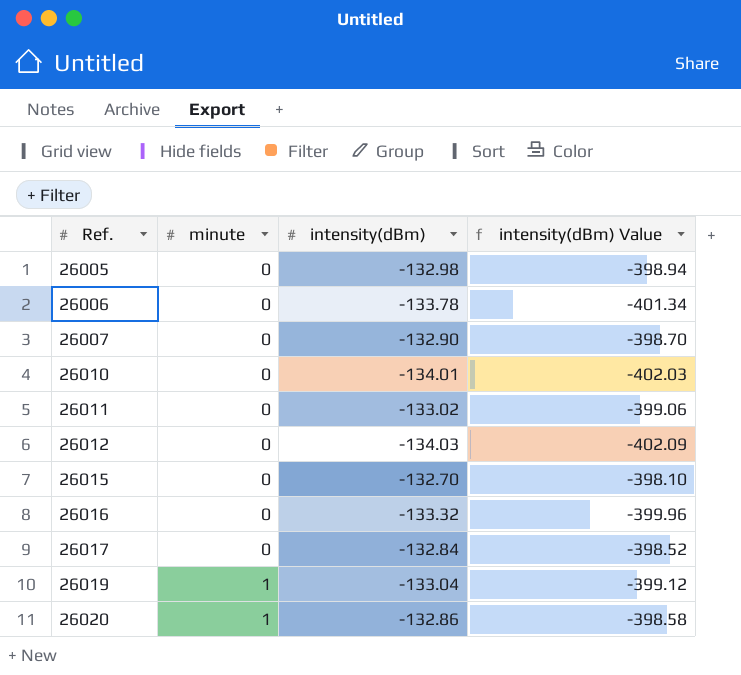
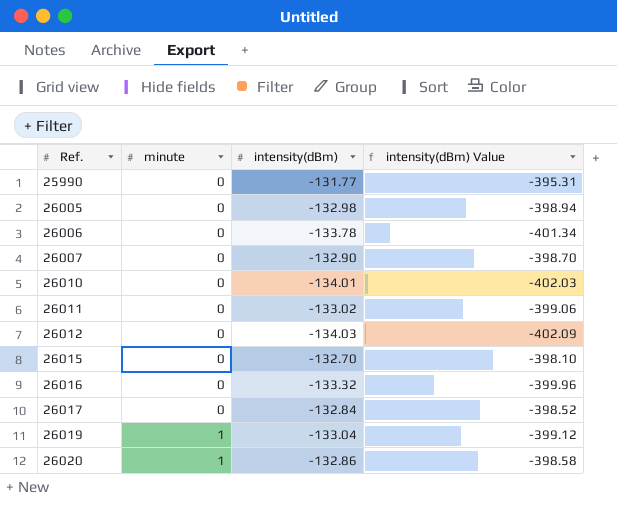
row 25990: none -> 0 | -131.77 | -395.31

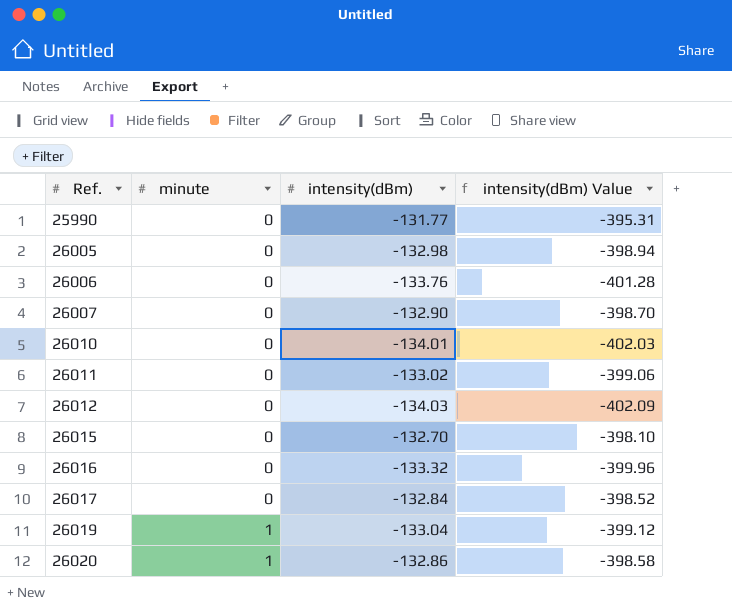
26006 | intensity(dBm): -133.78 -> -133.76
26006 | intensity(dBm) Value: -401.34 -> -401.28

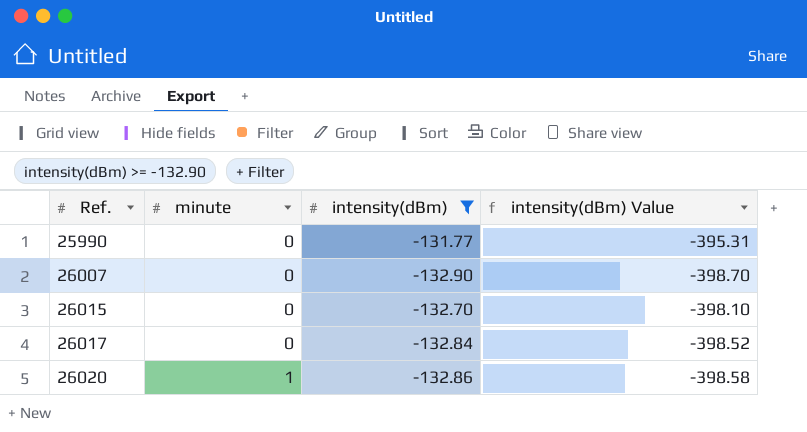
filter: none -> intensity(dBm) >= -132.90

